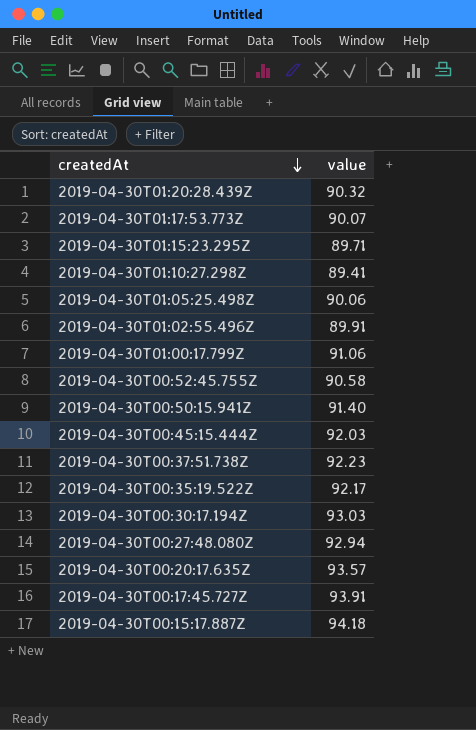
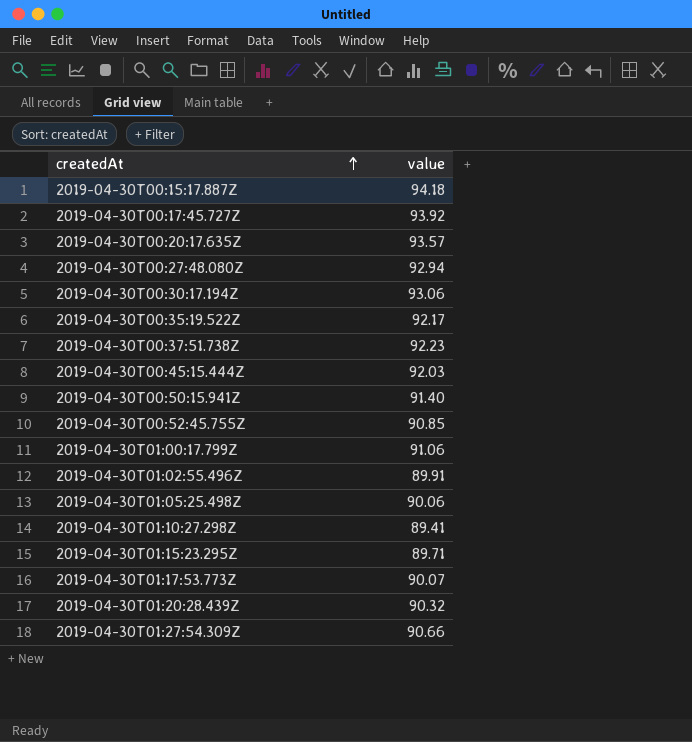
row order: createdAt descending -> createdAt ascending
2019-04-30T00:17:45.727Z | value: 93.91 -> 93.92
2019-04-30T00:30:17.194Z | value: 93.03 -> 93.06
2019-04-30T00:52:45.755Z | value: 90.58 -> 90.85
row 2019-04-30T01:27:54.309Z: none -> 90.66

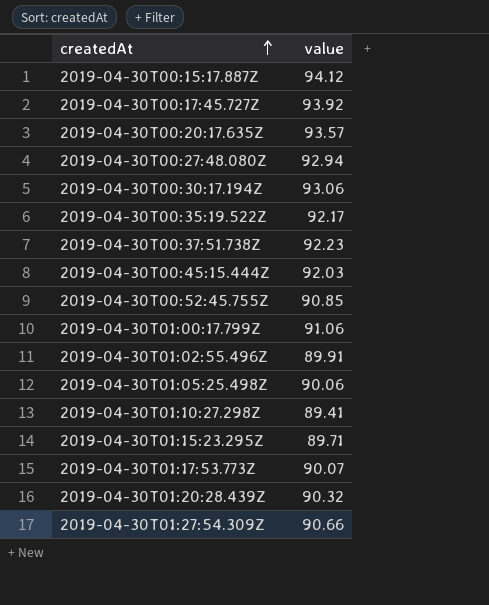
row 2019-04-30T00:50:15.941Z: 91.40 -> none
2019-04-30T00:15:17.887Z | value: 94.18 -> 94.12

